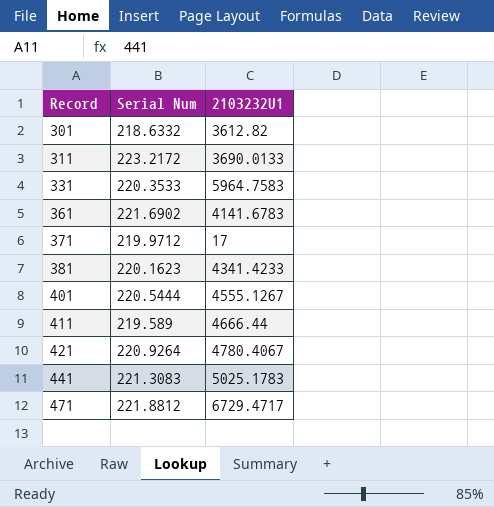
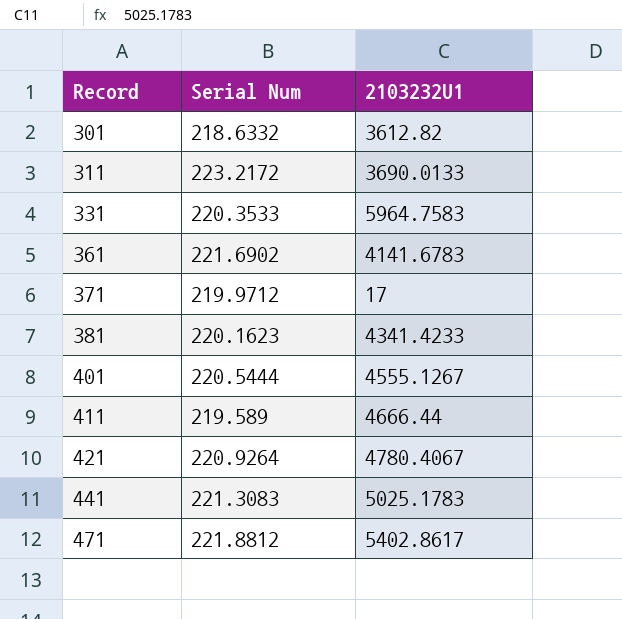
471 | 2103232U1: 6729.4717 -> 5402.8617

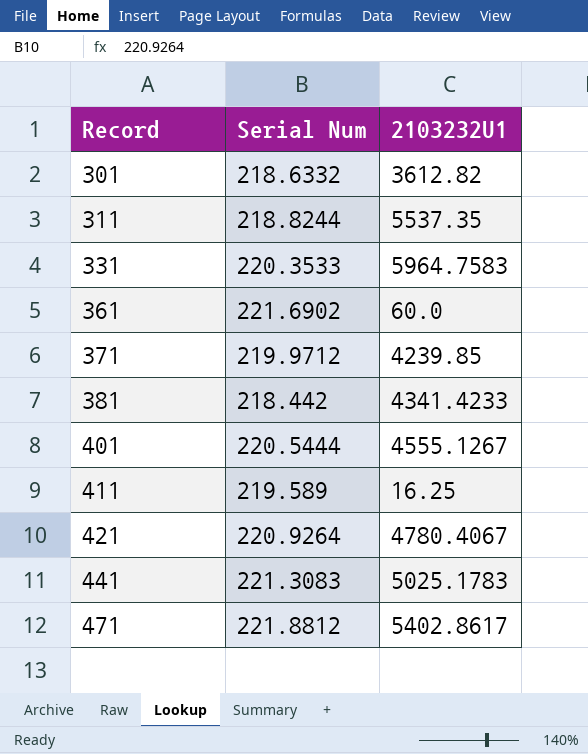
311 | Serial Num: 223.2172 -> 218.8244
311 | 2103232U1: 3690.0133 -> 5537.35
361 | 2103232U1: 4141.6783 -> 60.0
371 | 2103232U1: 17 -> 4239.85
381 | Serial Num: 220.1623 -> 218.442
411 | 2103232U1: 4666.44 -> 16.25

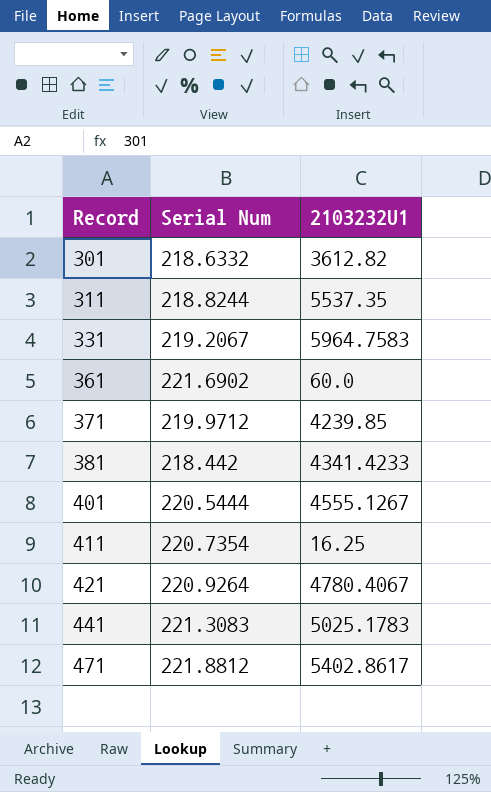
331 | Serial Num: 220.3533 -> 219.2067
411 | Serial Num: 219.589 -> 220.7354

